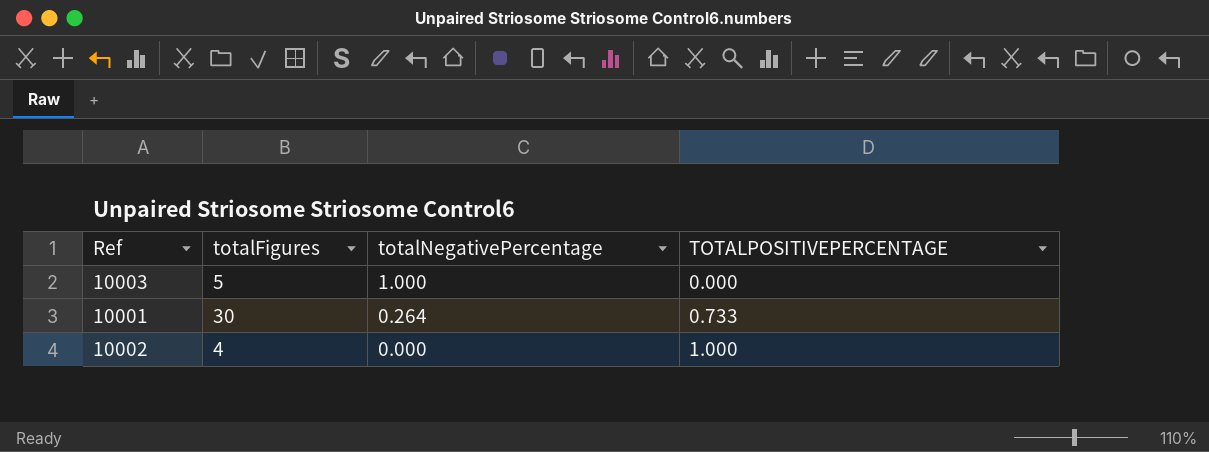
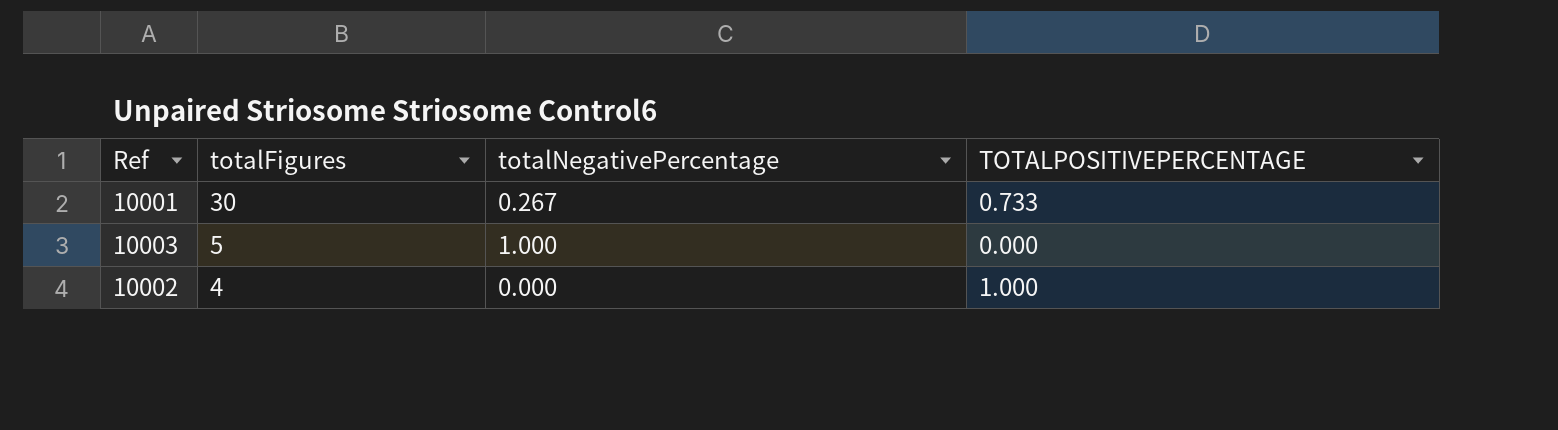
row order: totalNegativePercentage descending -> totalFigures descending
10001 | totalNegativePercentage: 0.264 -> 0.267

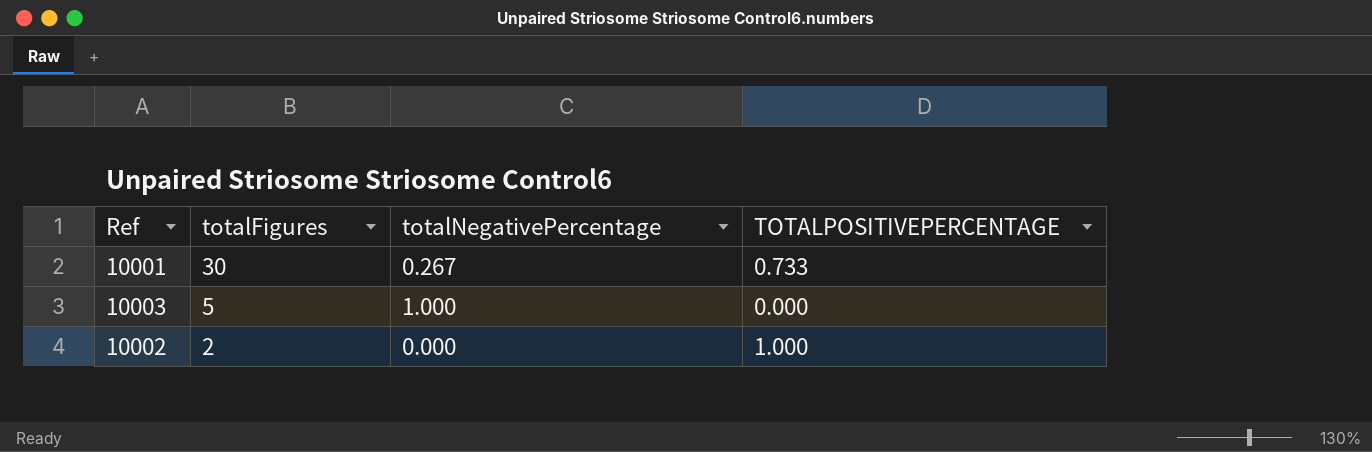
10002 | totalFigures: 4 -> 2

